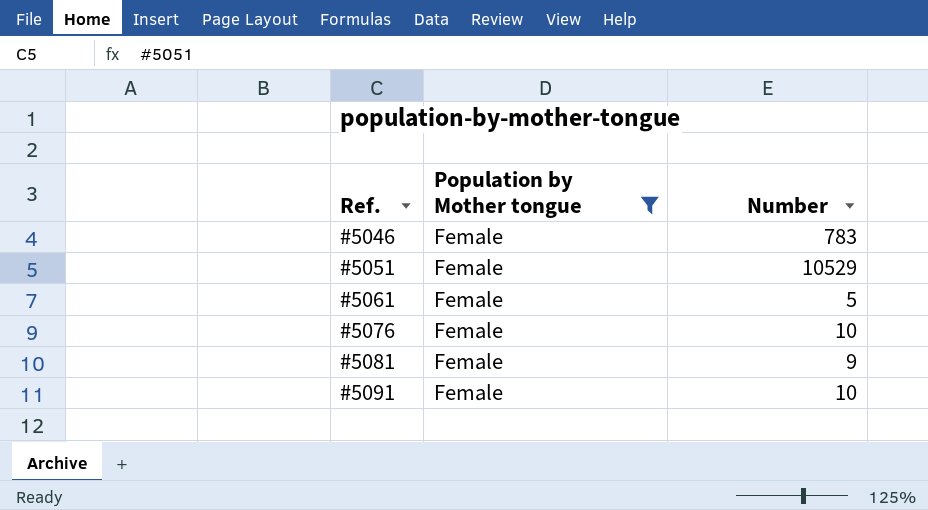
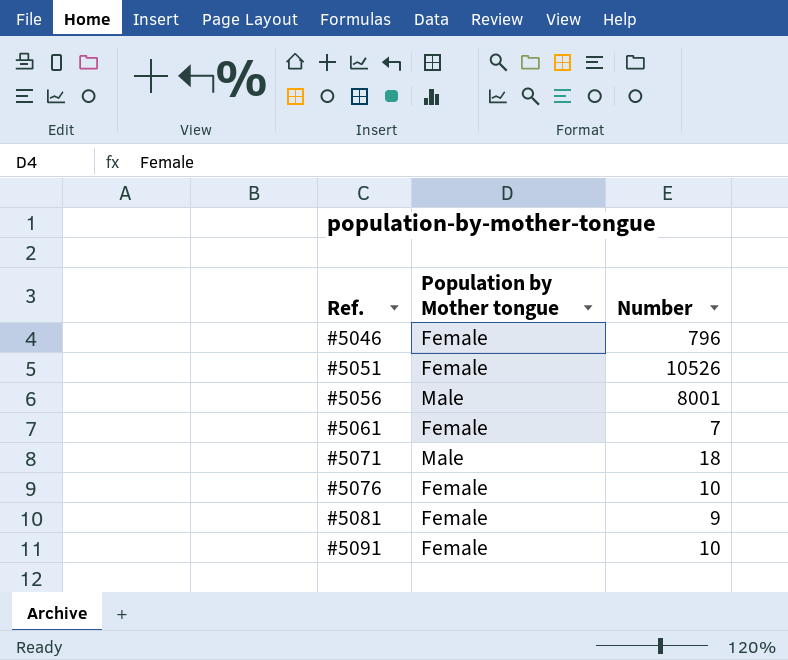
filter: Population by Mother tongue = Female -> none
#5046 | Number: 783 -> 796
#5051 | Number: 10529 -> 10526
#5061 | Number: 5 -> 7

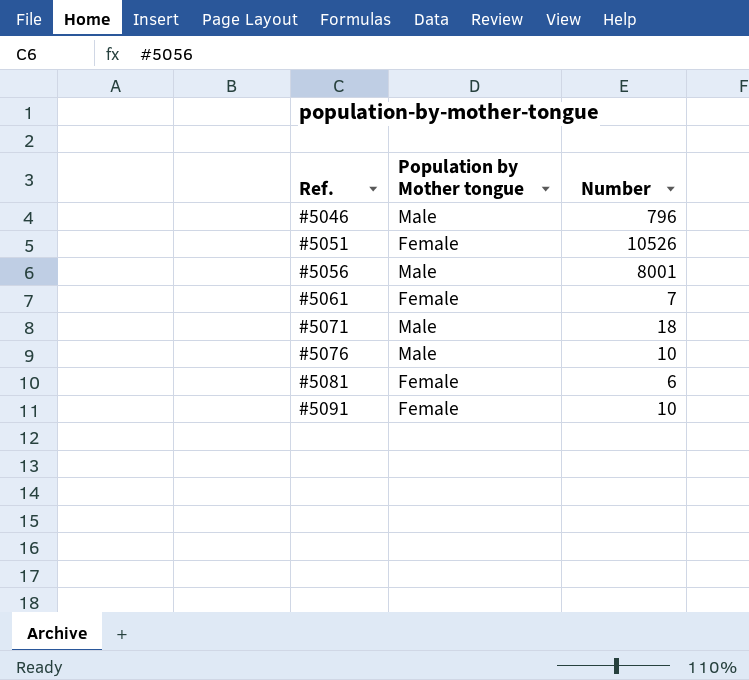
#5046 | Population by Mother tongue: Female -> Male
#5076 | Population by Mother tongue: Female -> Male
#5081 | Number: 9 -> 6

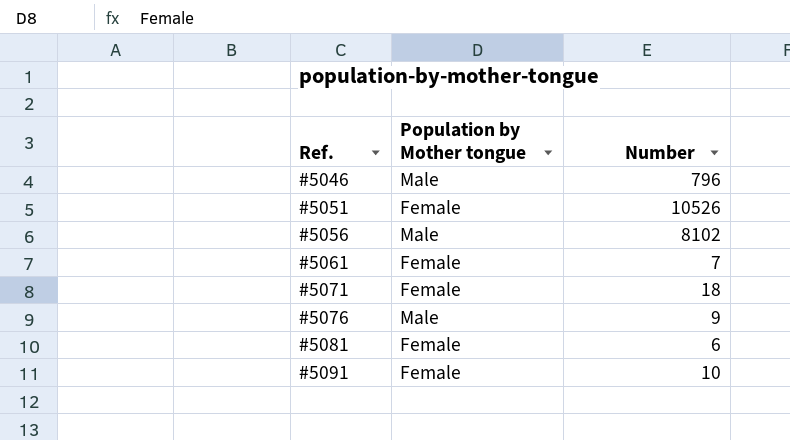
#5056 | Number: 8001 -> 8102
#5071 | Population by Mother tongue: Male -> Female
#5076 | Number: 10 -> 9

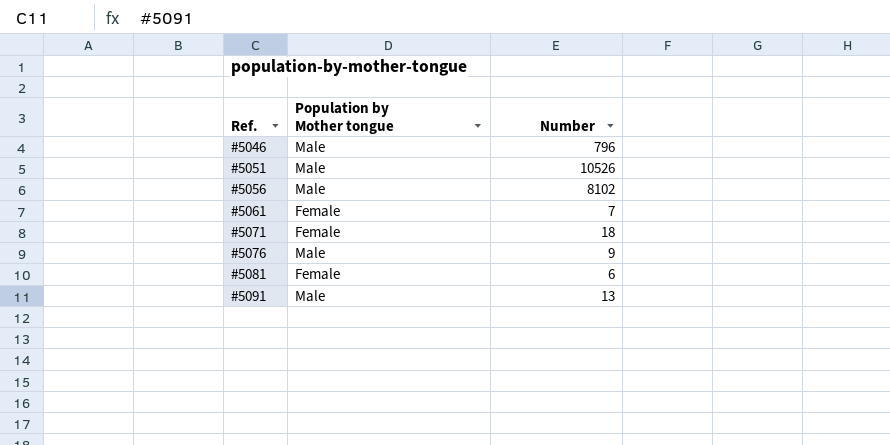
#5051 | Population by Mother tongue: Female -> Male
#5091 | Population by Mother tongue: Female -> Male
#5091 | Number: 10 -> 13

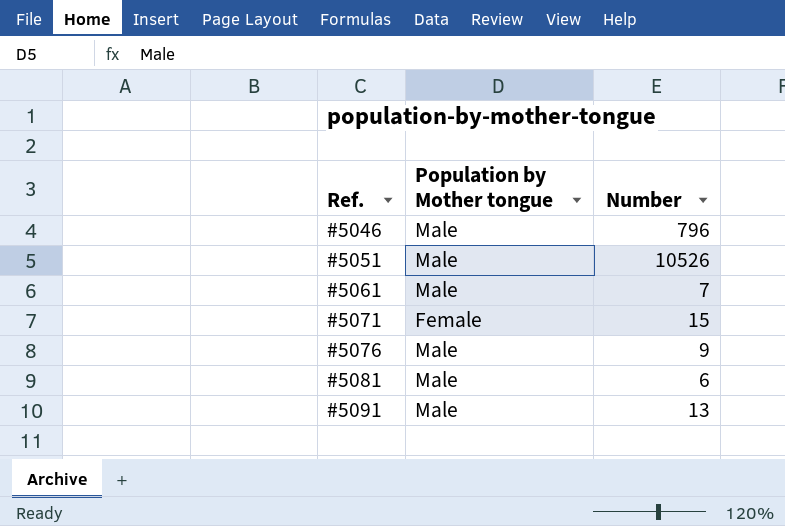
row #5056: Male | 8102 -> none
#5061 | Population by Mother tongue: Female -> Male
#5071 | Number: 18 -> 15
#5081 | Population by Mother tongue: Female -> Male

